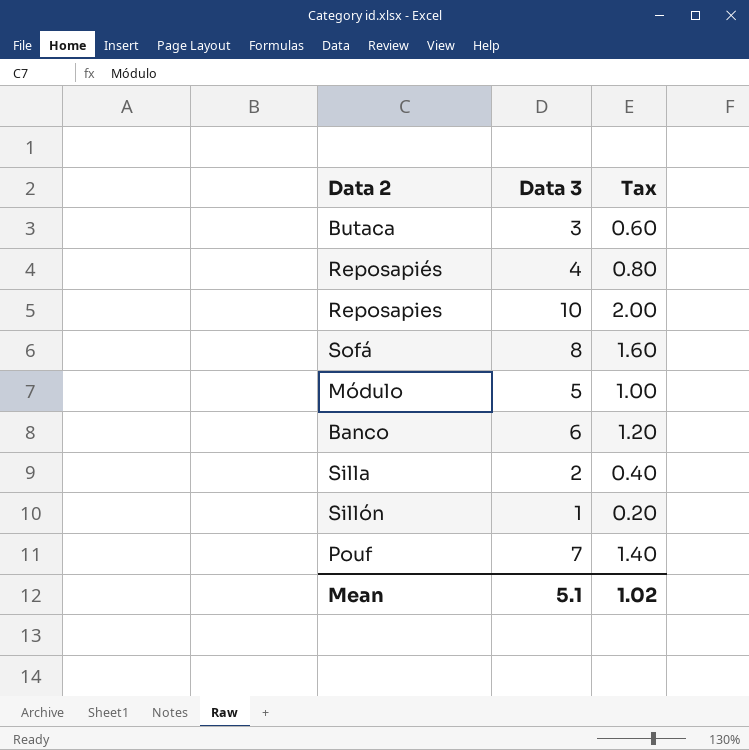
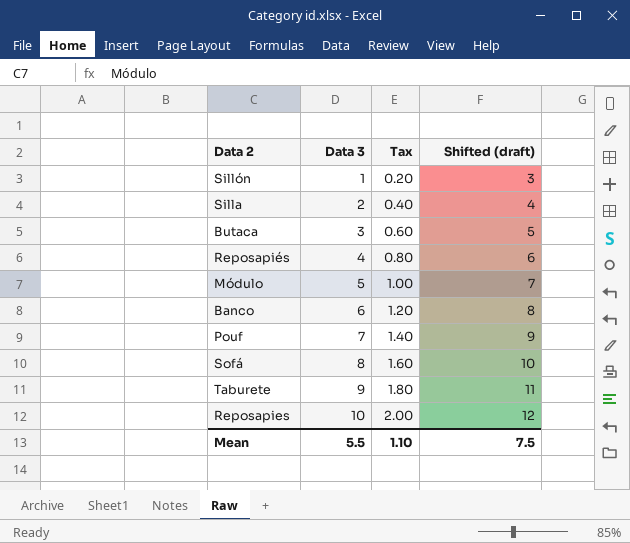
row order: none -> Data 3 ascending
column Shifted (draft) | formula: none -> [Data 3] + 2
row Taburete: none -> 9 | 1.80 | 11
Mean | Data 3: 5.1 -> 5.5
Mean | Tax: 1.02 -> 1.10

